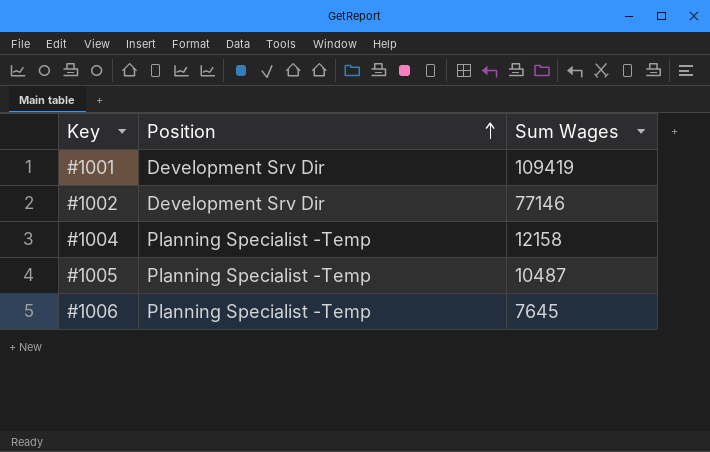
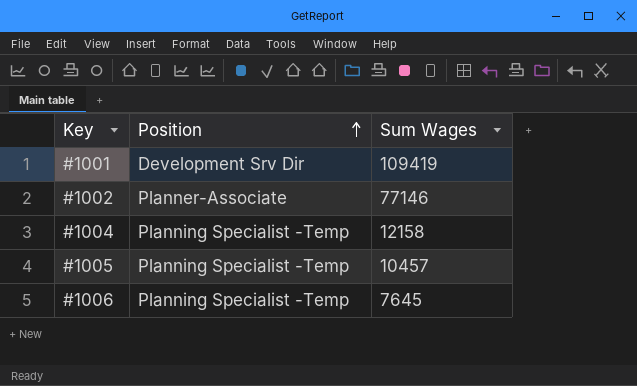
#1002 | Position: Development Srv Dir -> Planner-Associate
#1005 | Sum Wages: 10487 -> 10457

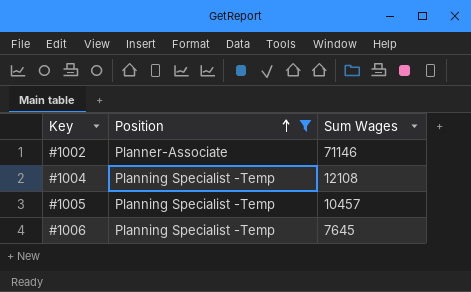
filter: none -> Position != Development Srv Dir
#1002 | Sum Wages: 77146 -> 71146
#1004 | Sum Wages: 12158 -> 12108

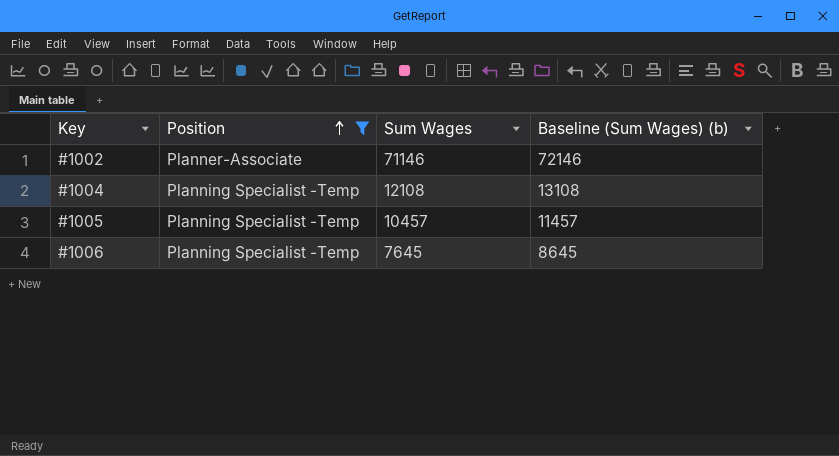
column Baseline (Sum Wages) (b) | formula: none -> [Sum Wages] + 1000

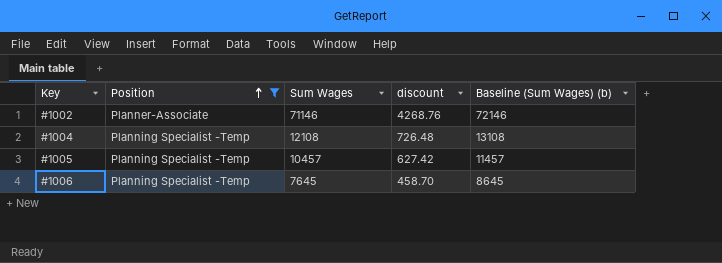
column discount | formula: none -> [Sum Wages] * 0.06

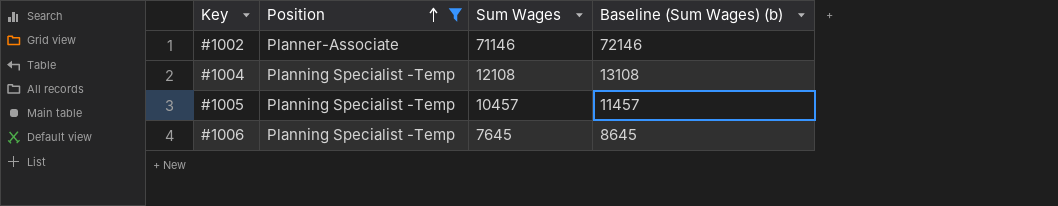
column discount | formula: [Sum Wages] * 0.06 -> none

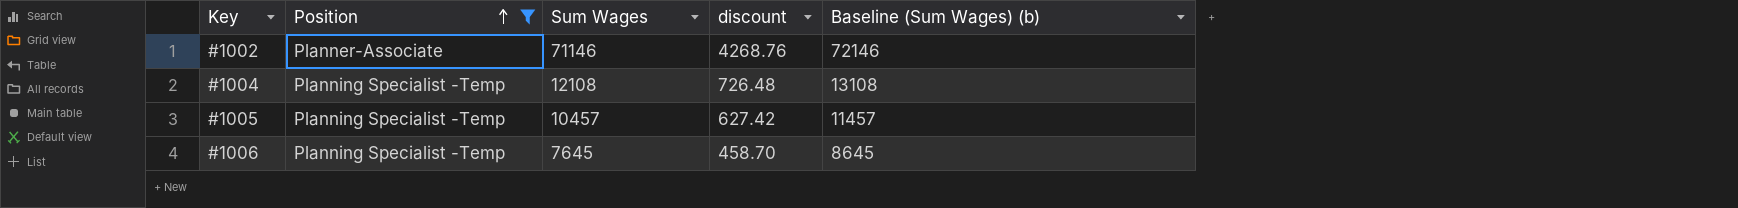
column discount | formula: none -> [Sum Wages] * 0.06

